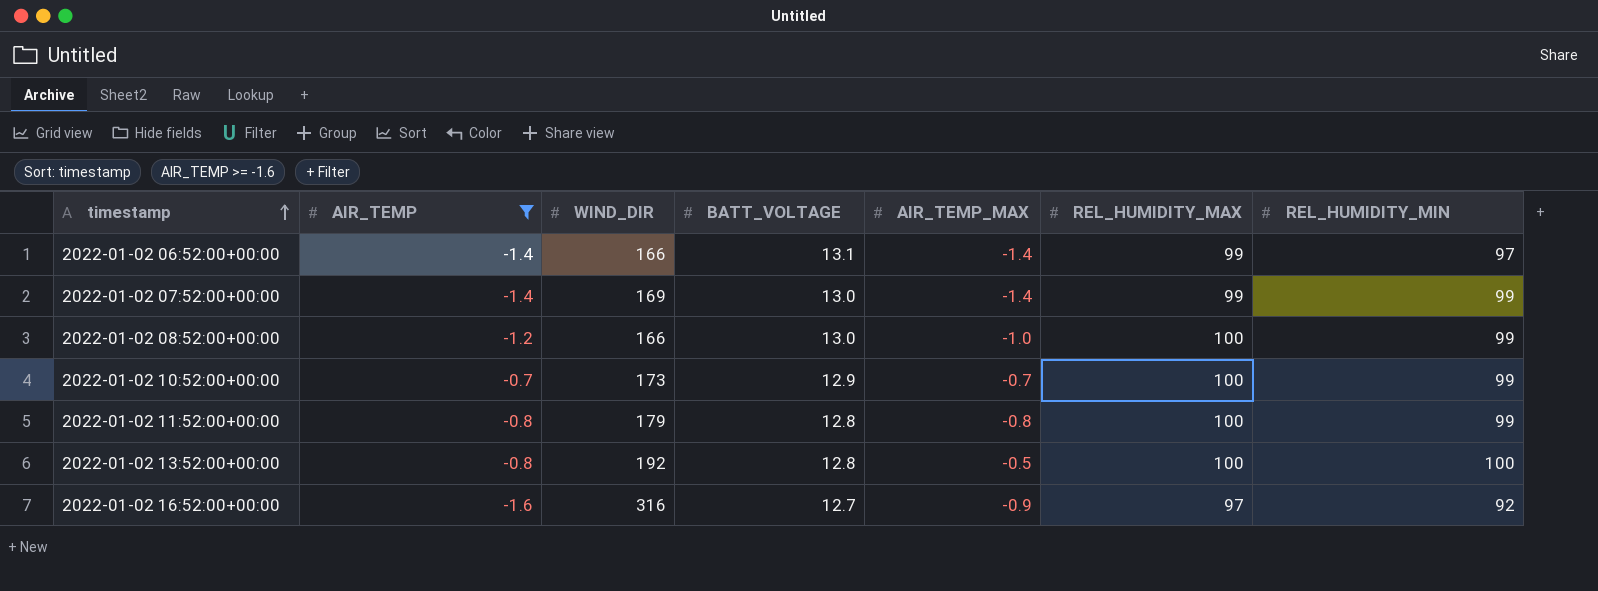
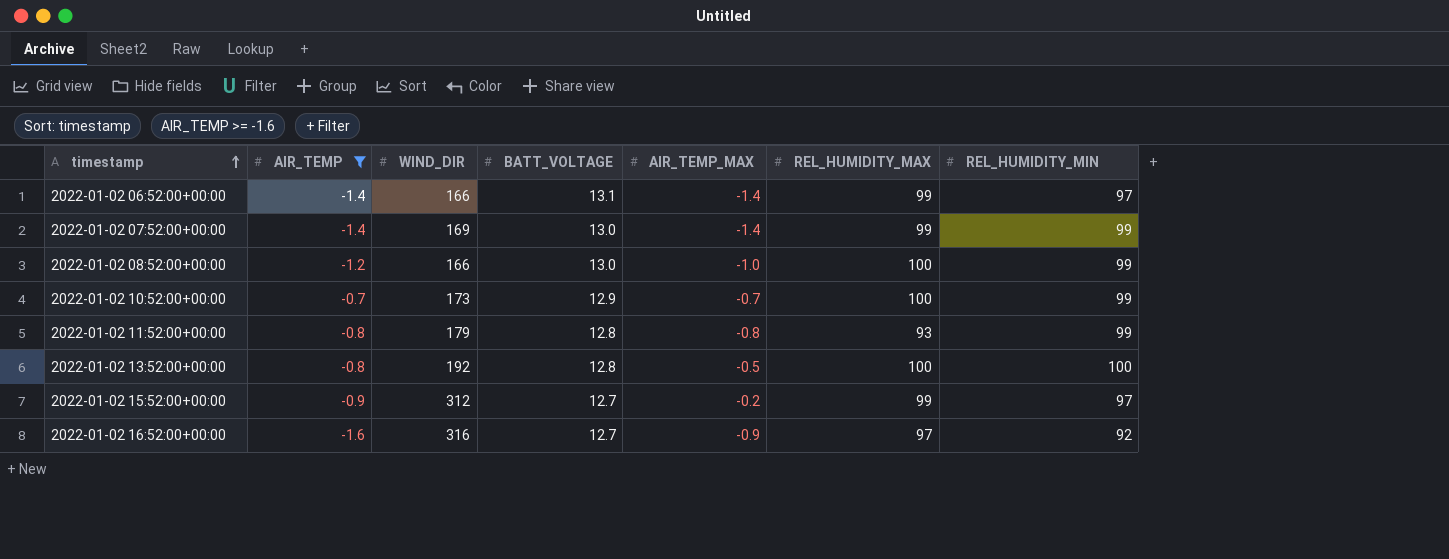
2022-01-02 11:52:00+00:00 | REL_HUMIDITY_MAX: 100 -> 93
row 2022-01-02 15:52:00+00:00: none -> -0.9 | 312 | 12.7 | -0.2 | 99 | 97

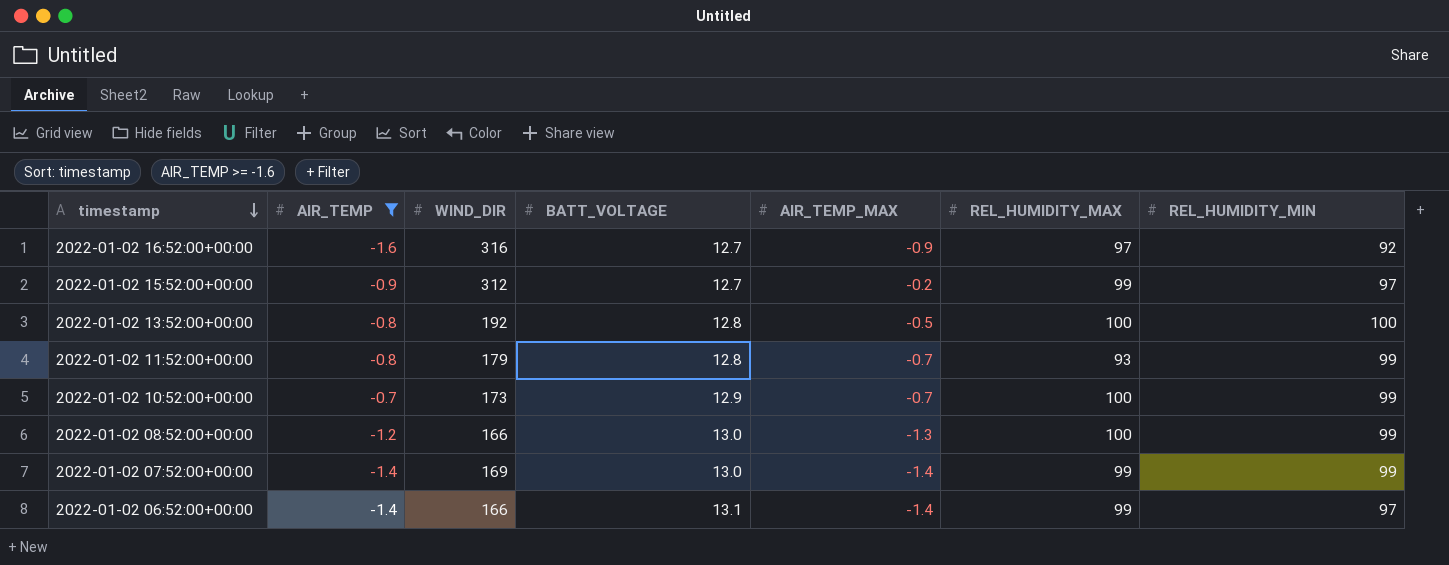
row order: timestamp ascending -> timestamp descending
2022-01-02 11:52:00+00:00 | AIR_TEMP_MAX: -0.8 -> -0.7
2022-01-02 08:52:00+00:00 | AIR_TEMP_MAX: -1.0 -> -1.3

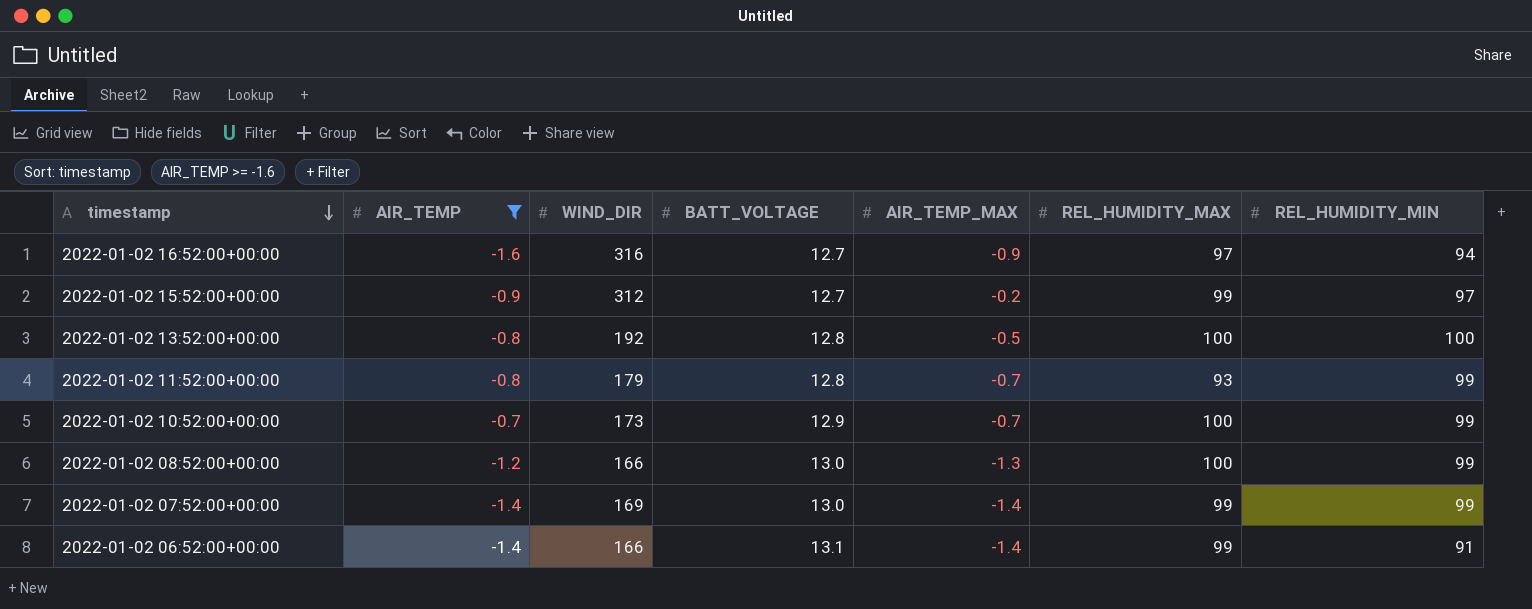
2022-01-02 16:52:00+00:00 | REL_HUMIDITY_MIN: 92 -> 94
2022-01-02 06:52:00+00:00 | REL_HUMIDITY_MIN: 97 -> 91

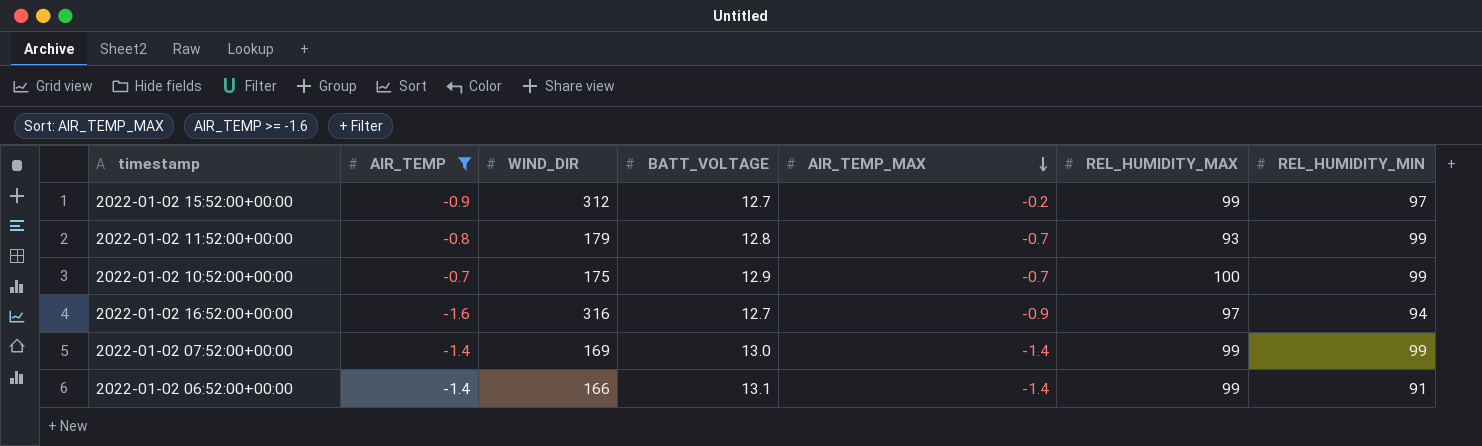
row order: timestamp descending -> AIR_TEMP_MAX descending
row 2022-01-02 13:52:00+00:00: -0.8 | 192 | 12.8 | -0.5 | 100 | 100 -> none
row 2022-01-02 08:52:00+00:00: -1.2 | 166 | 13.0 | -1.3 | 100 | 99 -> none
2022-01-02 10:52:00+00:00 | WIND_DIR: 173 -> 175

